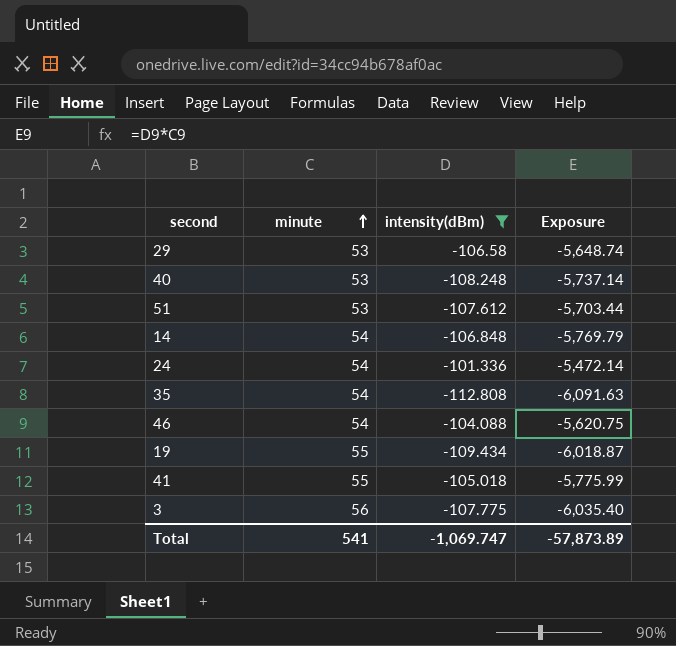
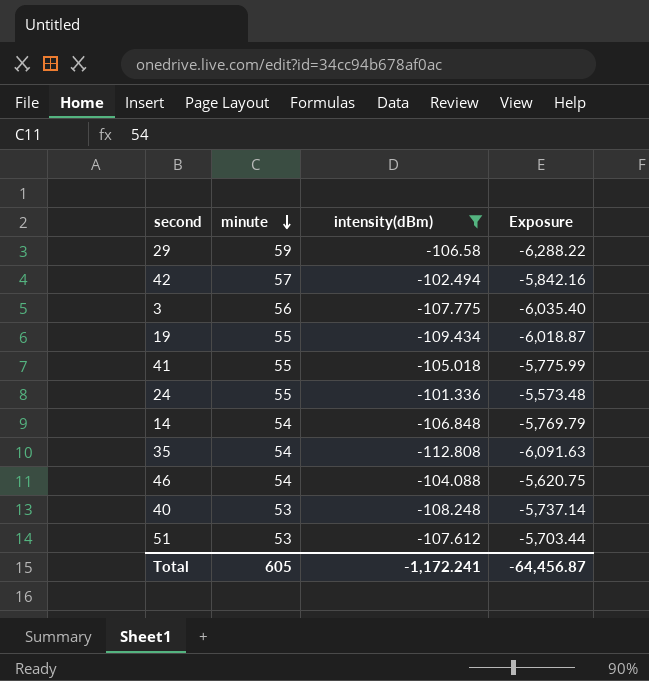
row order: minute ascending -> minute descending
29 | minute: 53 -> 59
29 | Exposure: -5,648.74 -> -6,288.22
row 42: none -> 57 | -102.494 | -5,842.16
24 | minute: 54 -> 55
24 | Exposure: -5,472.14 -> -5,573.48
Total | minute: 541 -> 605
Total | intensity(dBm): -1,069.747 -> -1,172.241
Total | Exposure: -57,873.89 -> -64,456.87

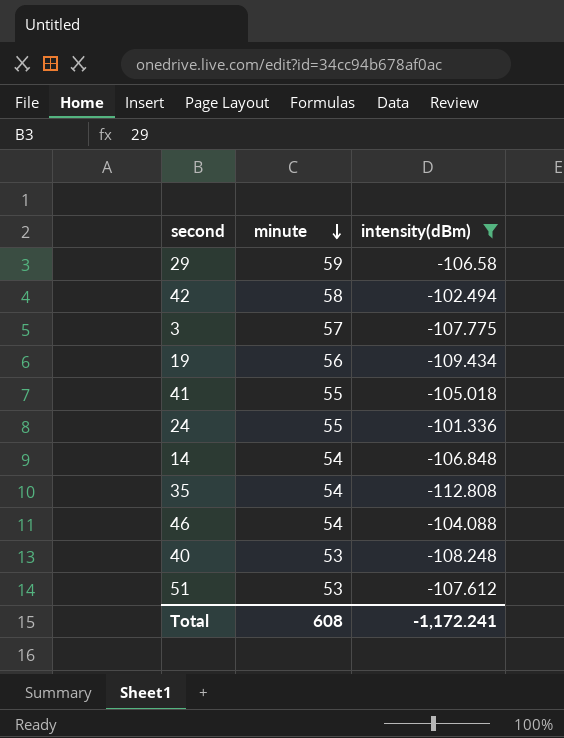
column Exposure | formula: [minute] * [intensity(dBm)] -> none
42 | minute: 57 -> 58
3 | minute: 56 -> 57
19 | minute: 55 -> 56
Total | minute: 605 -> 608

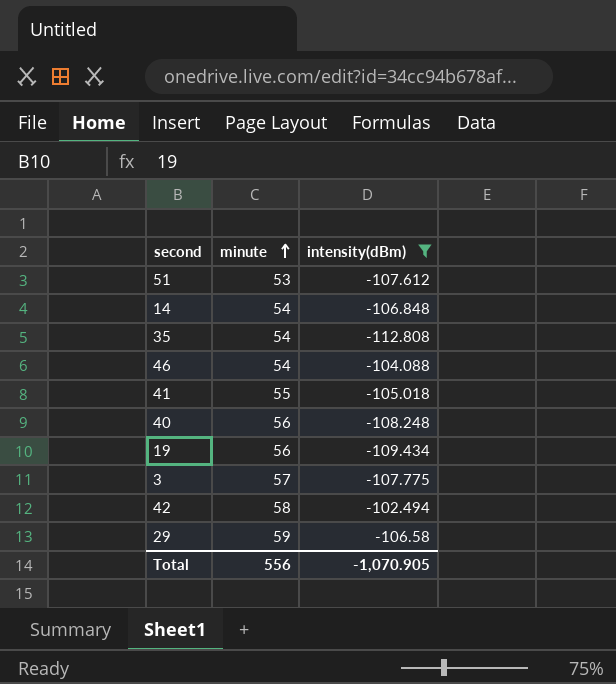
row order: minute descending -> minute ascending
row 24: 55 | -101.336 -> none
40 | minute: 53 -> 56
Total | minute: 608 -> 556
Total | intensity(dBm): -1,172.241 -> -1,070.905

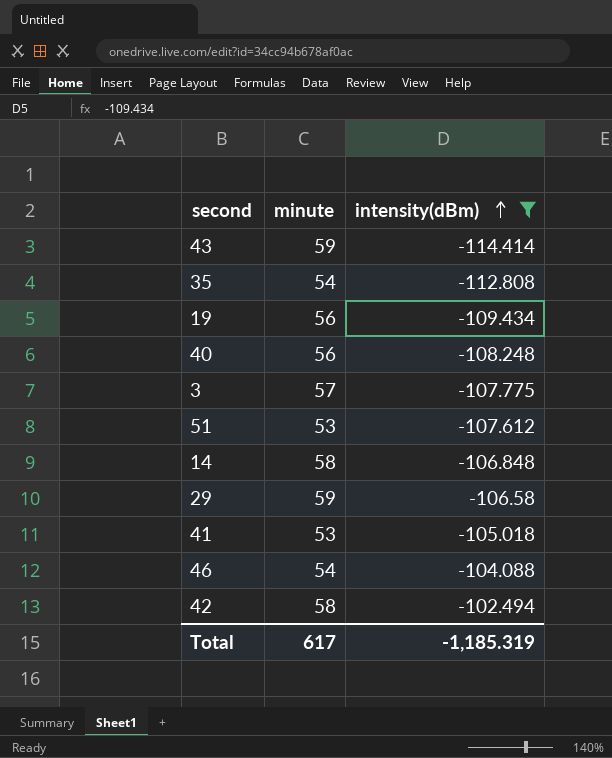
row order: minute ascending -> intensity(dBm) ascending
row 43: none -> 59 | -114.414
14 | minute: 54 -> 58
41 | minute: 55 -> 53
Total | minute: 556 -> 617
Total | intensity(dBm): -1,070.905 -> -1,185.319

